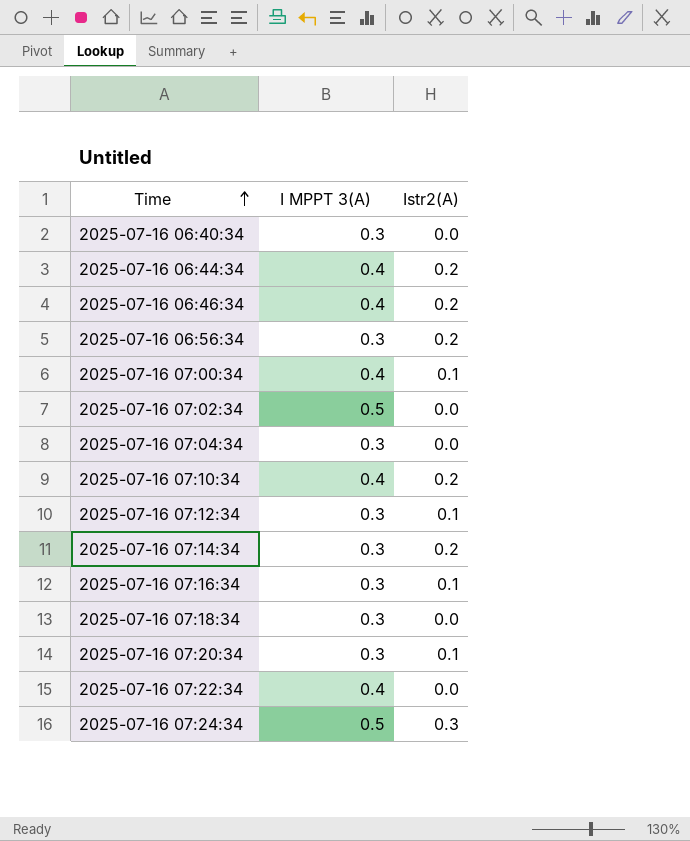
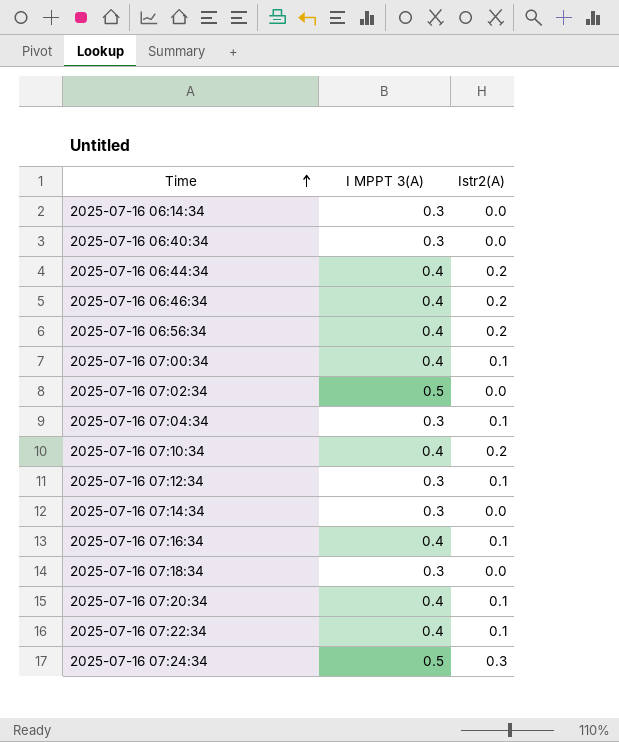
row 2025-07-16 06:14:34: none -> 0.3 | 0.0
2025-07-16 06:56:34 | I MPPT 3(A): 0.3 -> 0.4
2025-07-16 07:04:34 | Istr2(A): 0.0 -> 0.1
2025-07-16 07:14:34 | Istr2(A): 0.2 -> 0.0
2025-07-16 07:16:34 | I MPPT 3(A): 0.3 -> 0.4
2025-07-16 07:20:34 | I MPPT 3(A): 0.3 -> 0.4
2025-07-16 07:22:34 | Istr2(A): 0.0 -> 0.1

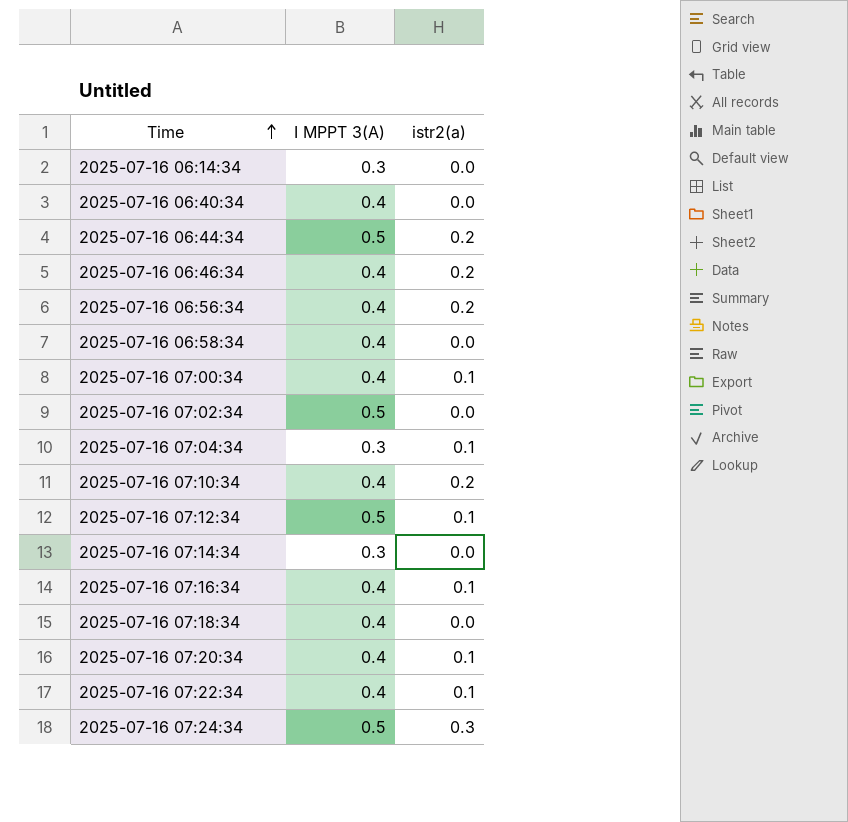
column name: Istr2(A) -> istr2(a)
2025-07-16 06:40:34 | I MPPT 3(A): 0.3 -> 0.4
2025-07-16 06:44:34 | I MPPT 3(A): 0.4 -> 0.5
row 2025-07-16 06:58:34: none -> 0.4 | 0.0
2025-07-16 07:12:34 | I MPPT 3(A): 0.3 -> 0.5
2025-07-16 07:18:34 | I MPPT 3(A): 0.3 -> 0.4

